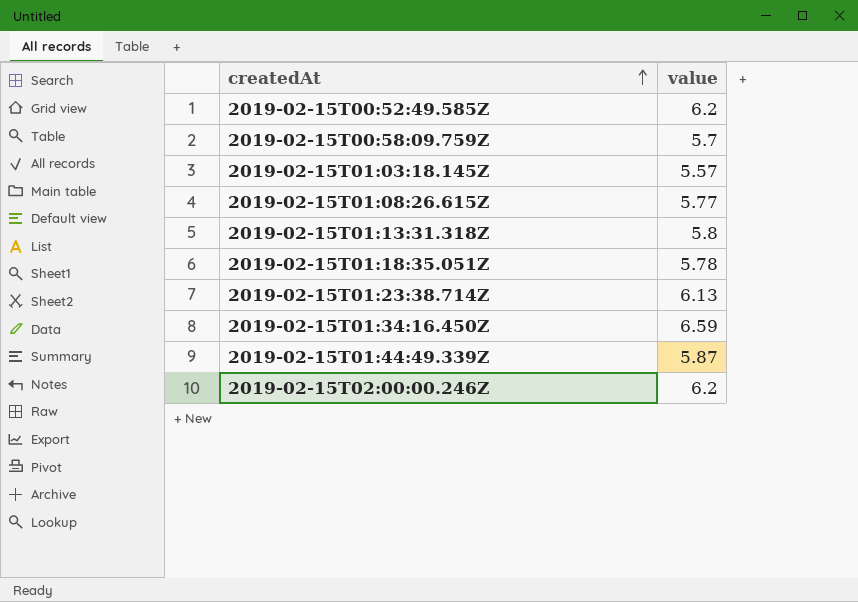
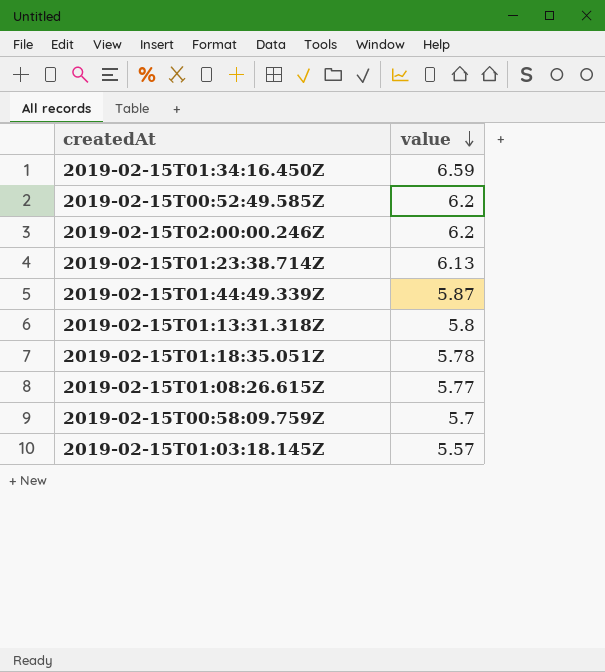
row order: createdAt ascending -> value descending

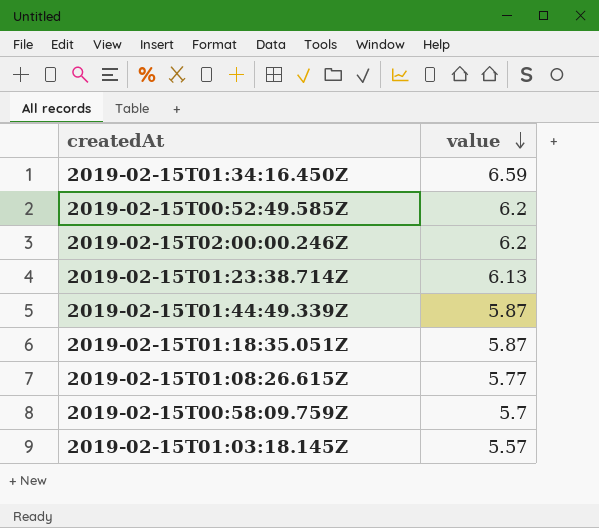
row 2019-02-15T01:13:31.318Z: 5.8 -> none
2019-02-15T01:18:35.051Z | value: 5.78 -> 5.87

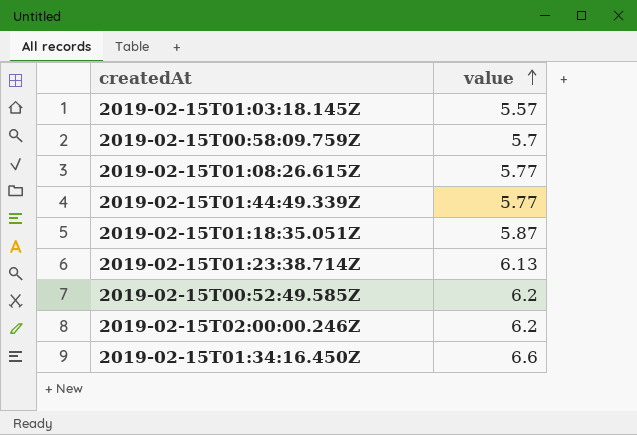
row order: value descending -> value ascending
2019-02-15T01:44:49.339Z | value: 5.87 -> 5.77
2019-02-15T01:34:16.450Z | value: 6.59 -> 6.6

